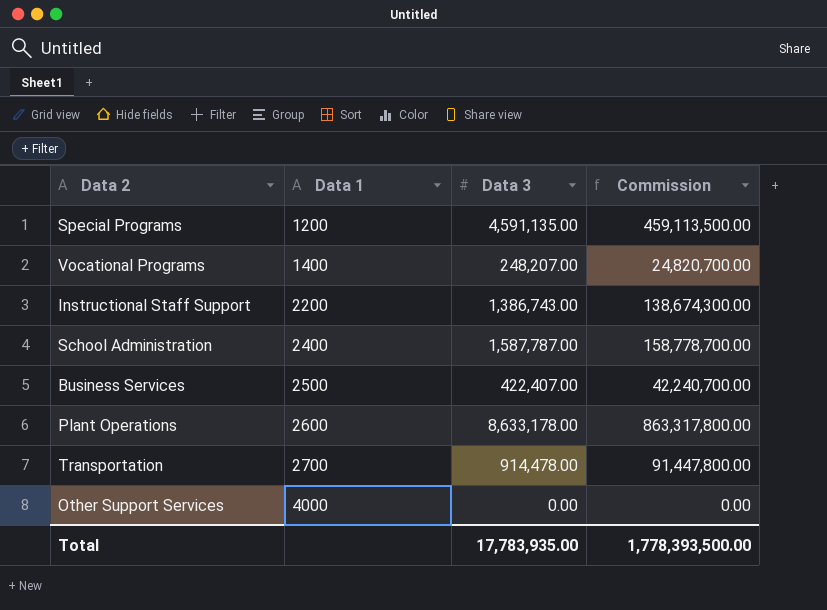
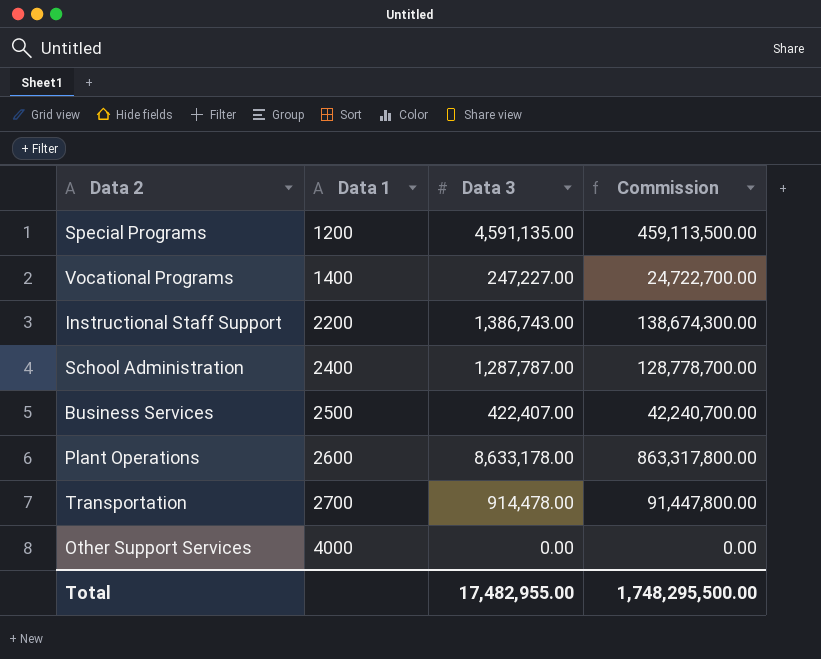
Vocational Programs | Data 3: 248,207.00 -> 247,227.00
Vocational Programs | Commission: 24,820,700.00 -> 24,722,700.00
School Administration | Data 3: 1,587,787.00 -> 1,287,787.00
School Administration | Commission: 158,778,700.00 -> 128,778,700.00
Total | Data 3: 17,783,935.00 -> 17,482,955.00
Total | Commission: 1,778,393,500.00 -> 1,748,295,500.00

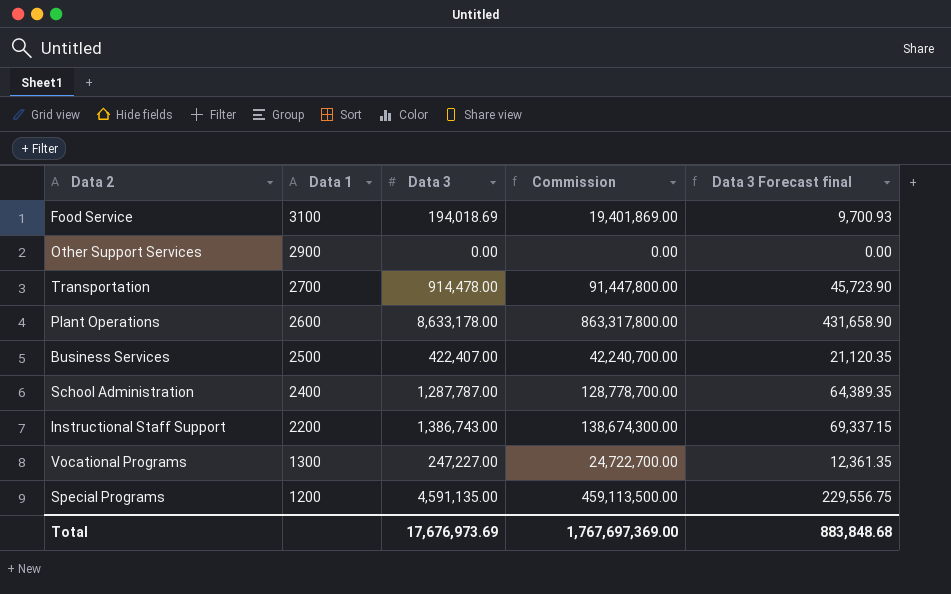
row order: Data 1 ascending -> Data 1 descending
column Data 3 Forecast final | formula: none -> [Data 3] * 0.05
row Food Service: none -> 3100 | 194,018.69 | 19,401,869.00 | 9,700.93
Other Support Services | Data 1: 4000 -> 2900
Vocational Programs | Data 1: 1400 -> 1300
Total | Data 3: 17,482,955.00 -> 17,676,973.69
Total | Commission: 1,748,295,500.00 -> 1,767,697,369.00

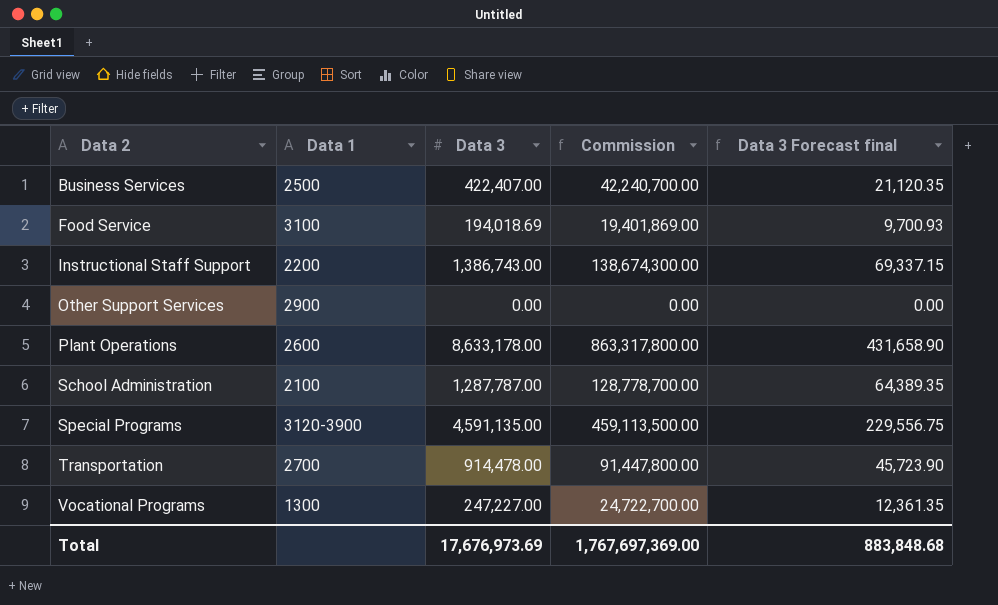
row order: Data 1 descending -> Data 2 ascending
School Administration | Data 1: 2400 -> 2100
Special Programs | Data 1: 1200 -> 3120-3900

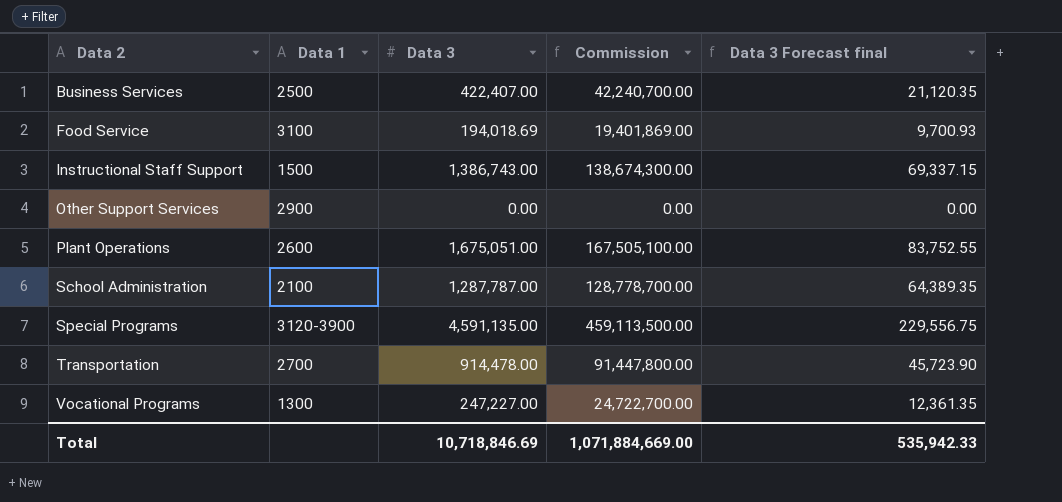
Instructional Staff Support | Data 1: 2200 -> 1500
Plant Operations | Data 3: 8,633,178.00 -> 1,675,051.00
Plant Operations | Commission: 863,317,800.00 -> 167,505,100.00
Plant Operations | Data 3 Forecast final: 431,658.90 -> 83,752.55
Total | Data 3: 17,676,973.69 -> 10,718,846.69
Total | Commission: 1,767,697,369.00 -> 1,071,884,669.00
Total | Data 3 Forecast final: 883,848.68 -> 535,942.33

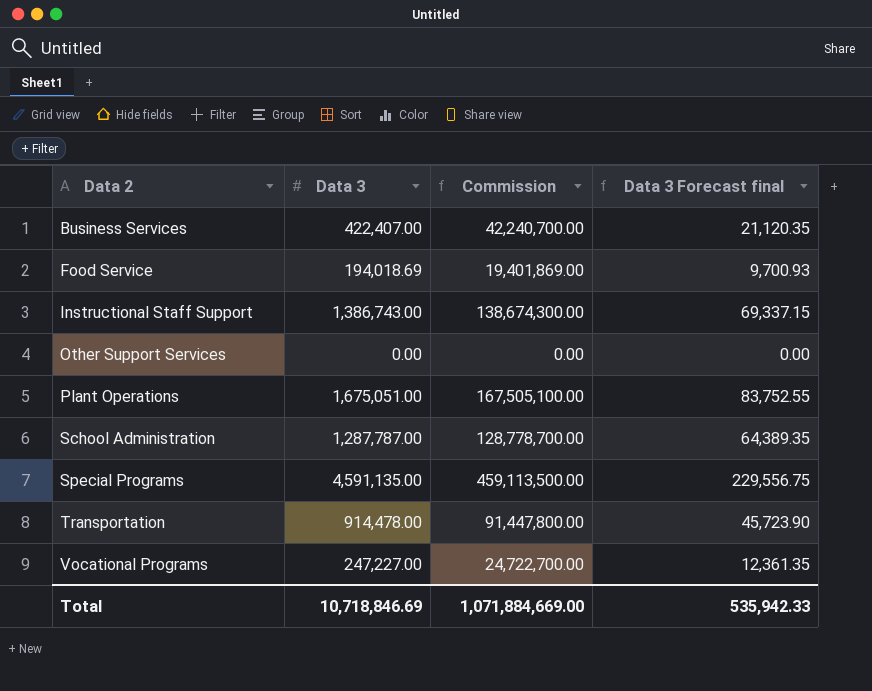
column Data 1 | position: 2 -> none

